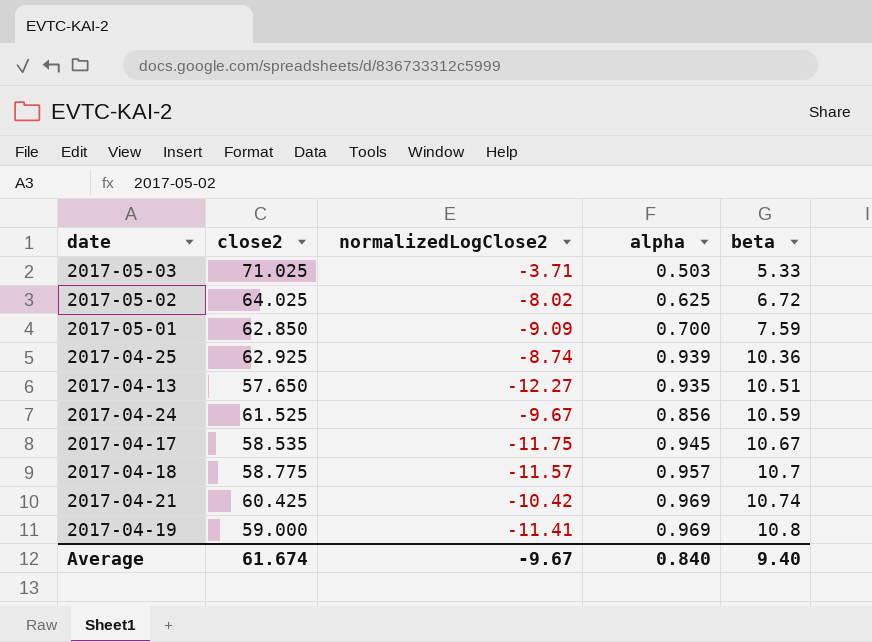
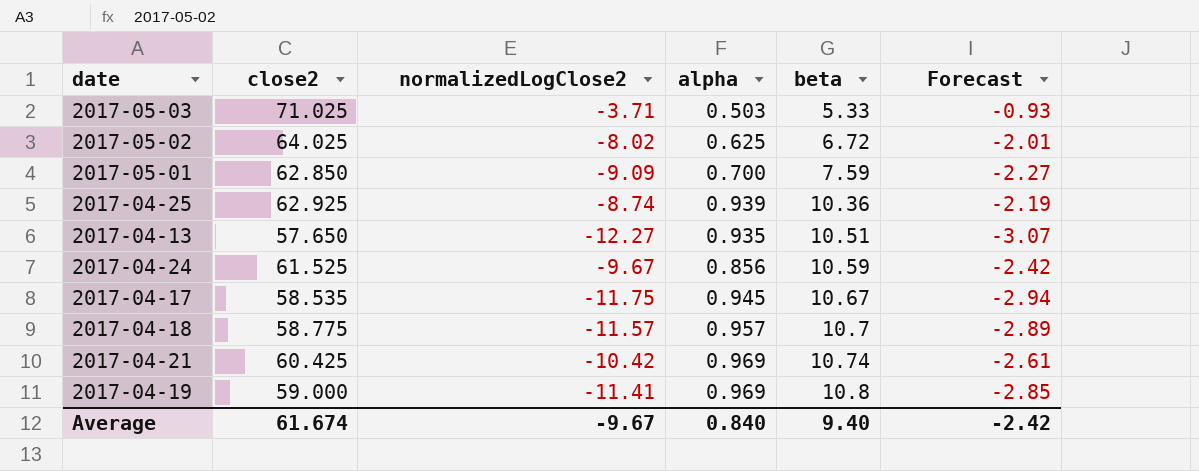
column Forecast | formula: none -> [normalizedLogClose2] * 0.25

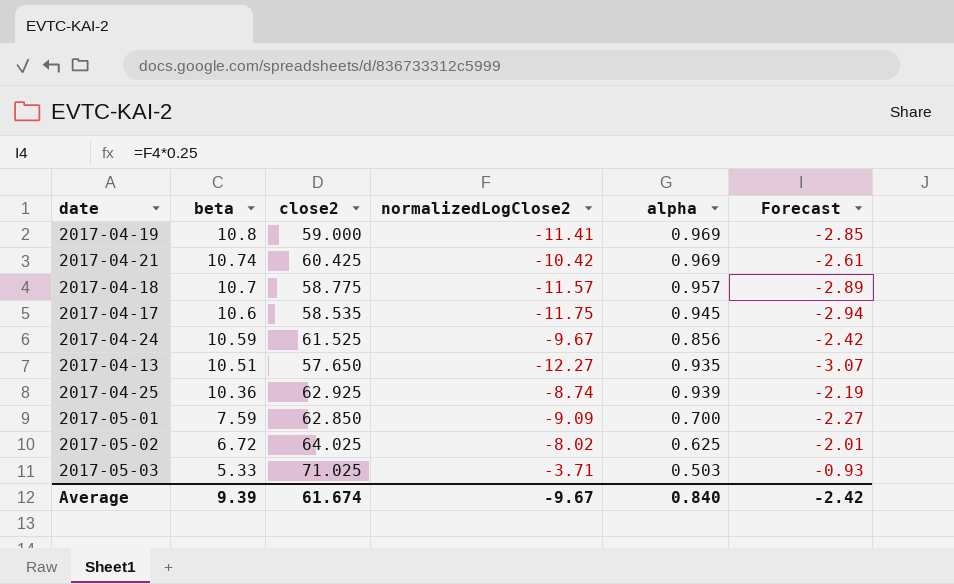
row order: beta ascending -> beta descending
column beta | position: 5 -> 2
2017-04-17 | beta: 10.67 -> 10.6
Average | beta: 9.40 -> 9.39

